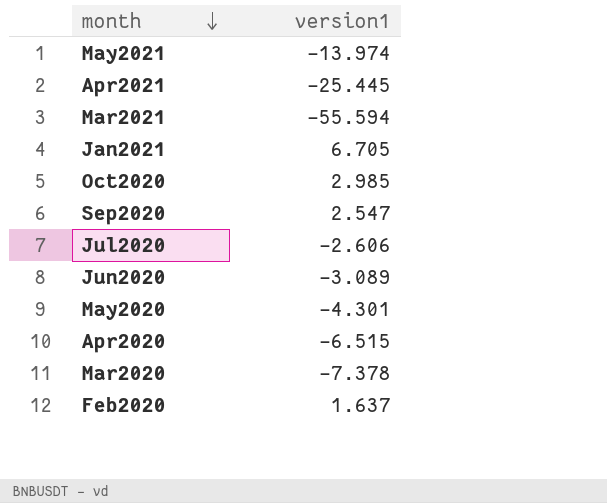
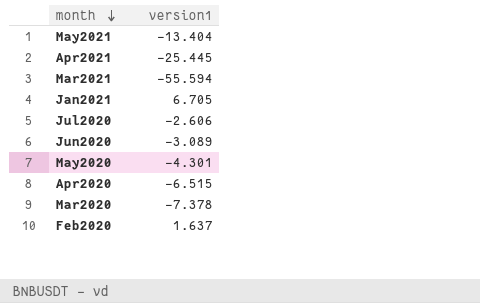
row Oct2020: 2.985 -> none
row Sep2020: 2.547 -> none
May2021 | version1: -13.974 -> -13.404

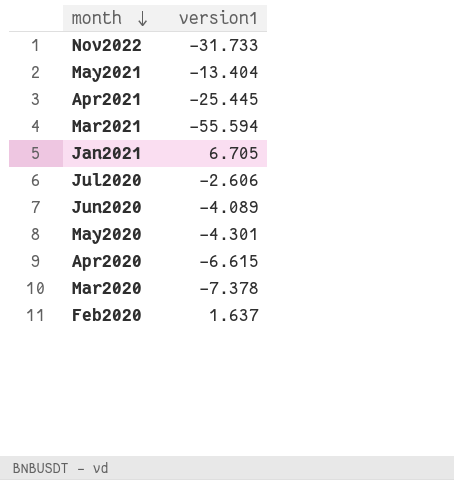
row Nov2022: none -> -31.733
Jun2020 | version1: -3.089 -> -4.089
Apr2020 | version1: -6.515 -> -6.615

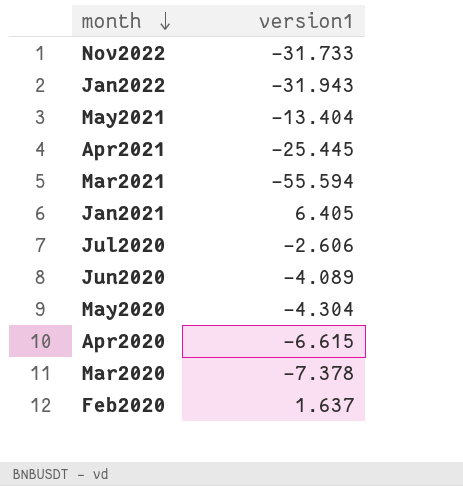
row Jan2022: none -> -31.943
Jan2021 | version1: 6.705 -> 6.405
May2020 | version1: -4.301 -> -4.304

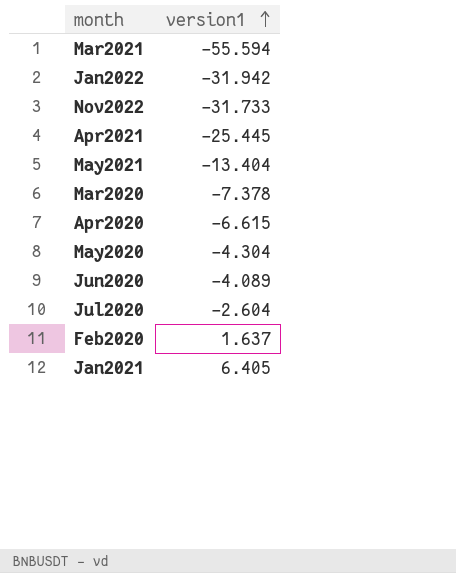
row order: month descending -> version1 ascending
Jan2022 | version1: -31.943 -> -31.942
Jul2020 | version1: -2.606 -> -2.604

